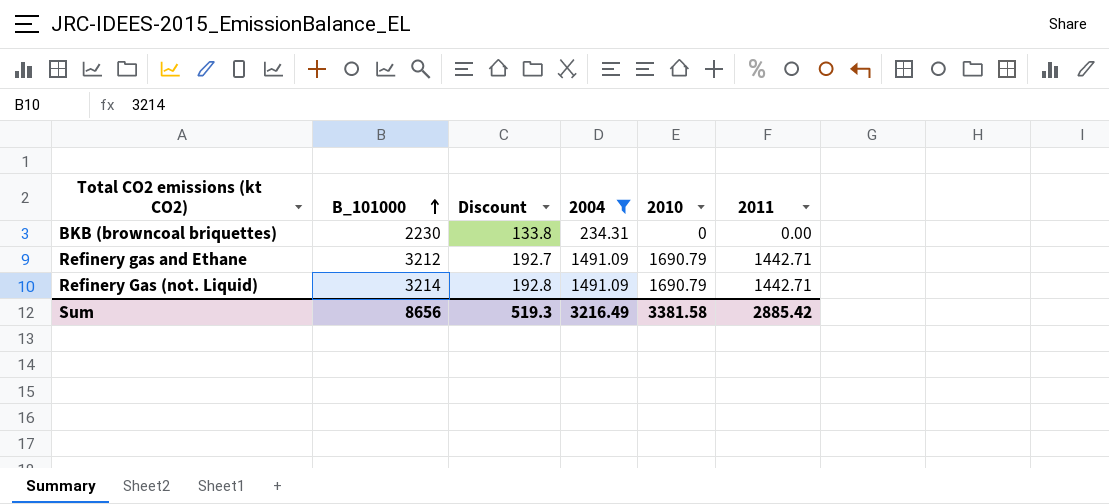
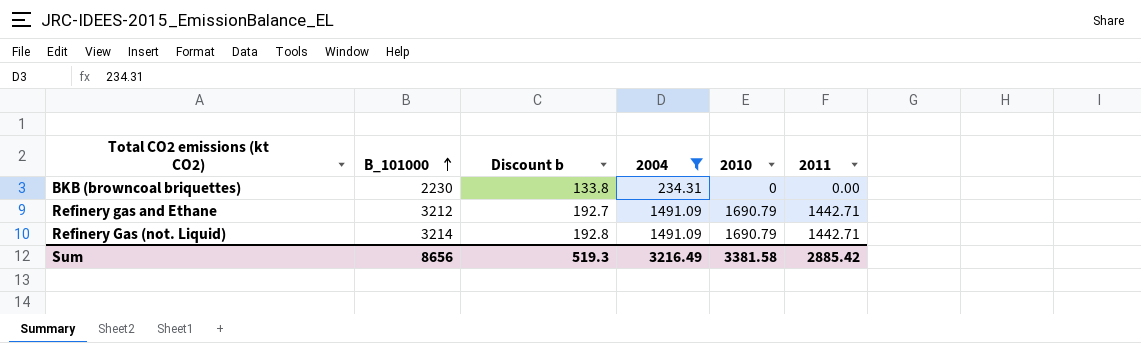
column name: Discount -> Discount b

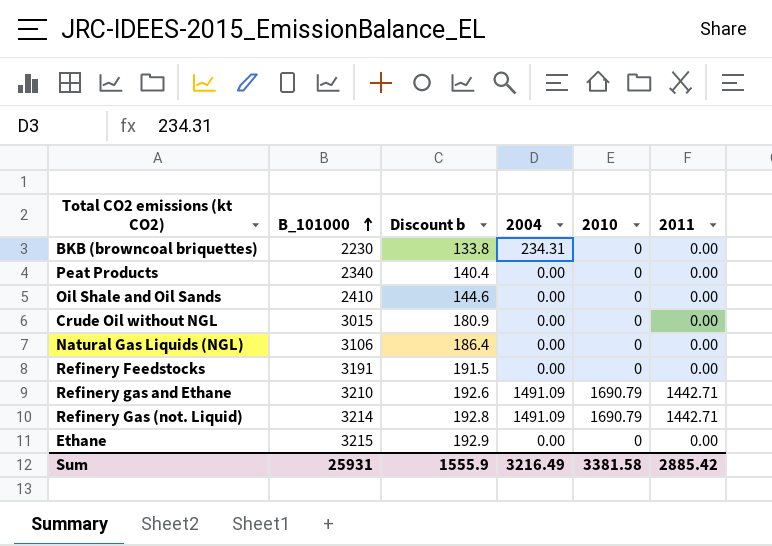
filter: 2004 != 0.00 -> none
Refinery gas and Ethane | B_101000: 3212 -> 3210
Refinery gas and Ethane | Discount b: 192.7 -> 192.6
Sum | B_101000: 8656 -> 25931
Sum | Discount b: 519.3 -> 1555.9

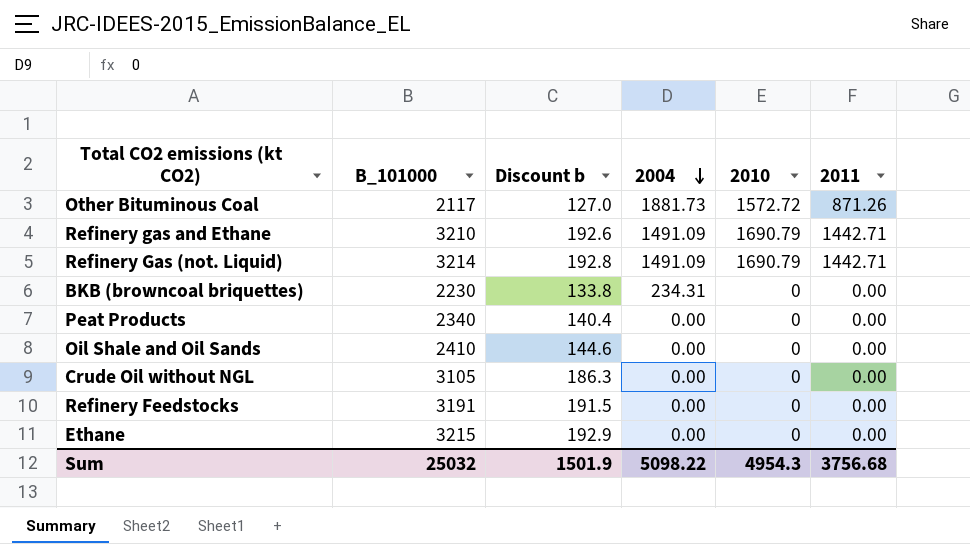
row order: B_101000 ascending -> 2004 descending
row Natural Gas Liquids (NGL): 3106 | 186.4 | 0.00 | 0 | 0.00 -> none
row Other Bituminous Coal: none -> 2117 | 127.0 | 1881.73 | 1572.72 | 871.26
Crude Oil without NGL | B_101000: 3015 -> 3105
Crude Oil without NGL | Discount b: 180.9 -> 186.3
Sum | B_101000: 25931 -> 25032
Sum | Discount b: 1555.9 -> 1501.9
Sum | 2004: 3216.49 -> 5098.22
Sum | 2010: 3381.58 -> 4954.3
Sum | 2011: 2885.42 -> 3756.68

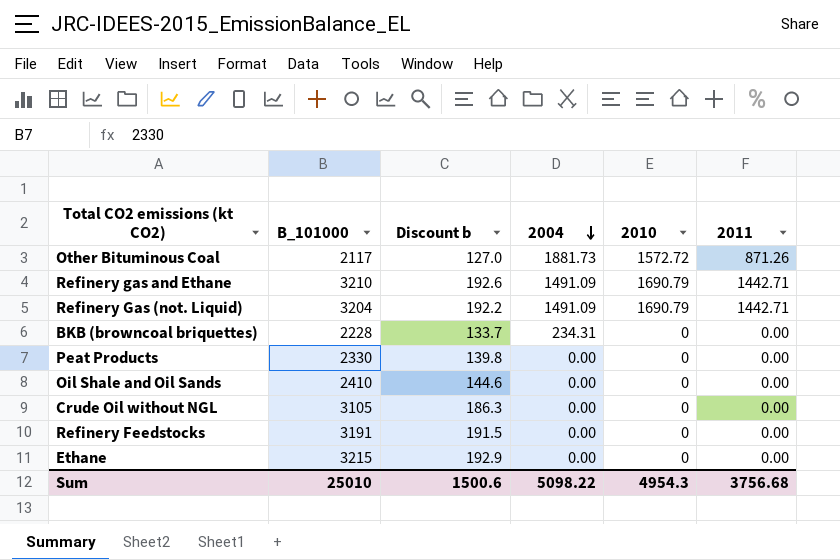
Refinery Gas (not. Liquid) | B_101000: 3214 -> 3204
Refinery Gas (not. Liquid) | Discount b: 192.8 -> 192.2
BKB (browncoal briquettes) | B_101000: 2230 -> 2228
BKB (browncoal briquettes) | Discount b: 133.8 -> 133.7
Peat Products | B_101000: 2340 -> 2330
Peat Products | Discount b: 140.4 -> 139.8
Sum | B_101000: 25032 -> 25010
Sum | Discount b: 1501.9 -> 1500.6

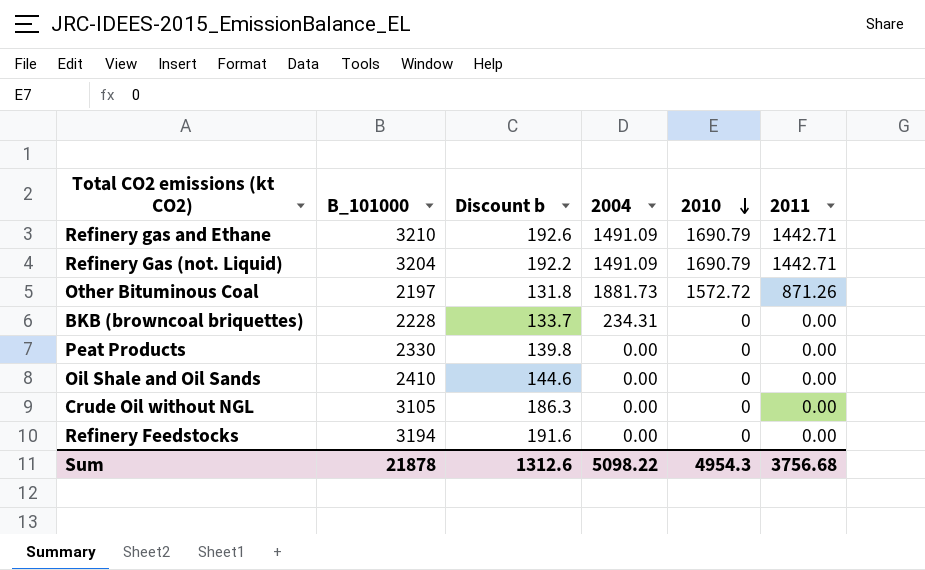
row order: 2004 descending -> 2010 descending
row Ethane: 3215 | 192.9 | 0.00 | 0 | 0.00 -> none
Other Bituminous Coal | B_101000: 2117 -> 2197
Other Bituminous Coal | Discount b: 127.0 -> 131.8
Refinery Feedstocks | B_101000: 3191 -> 3194
Refinery Feedstocks | Discount b: 191.5 -> 191.6
Sum | B_101000: 25010 -> 21878
Sum | Discount b: 1500.6 -> 1312.6

